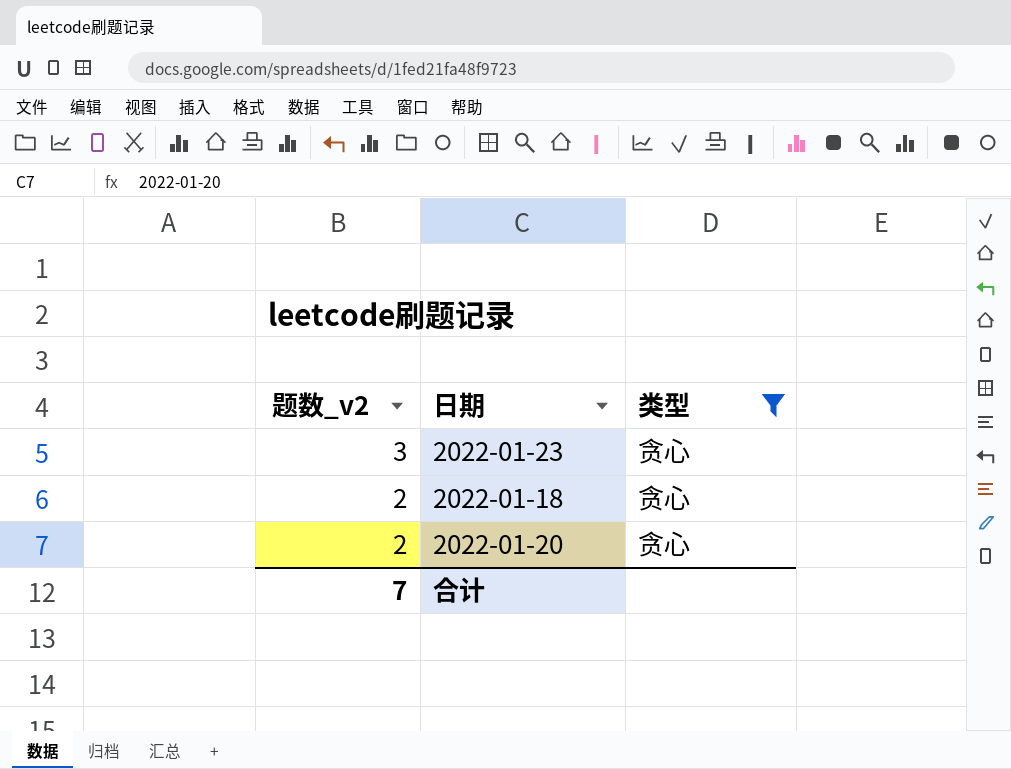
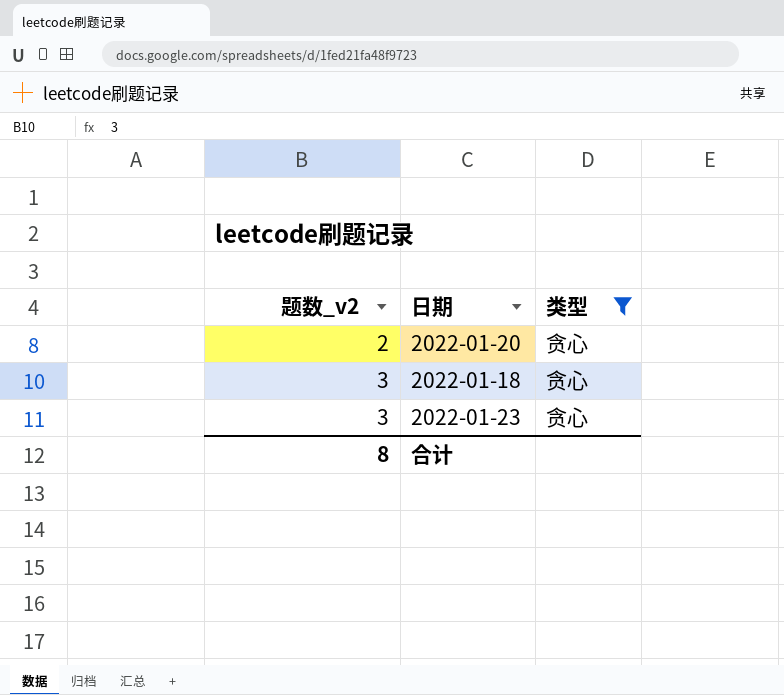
row order: 题数_v2 descending -> 题数_v2 ascending
2022-01-18 | 题数_v2: 2 -> 3
合计 | 题数_v2: 7 -> 8

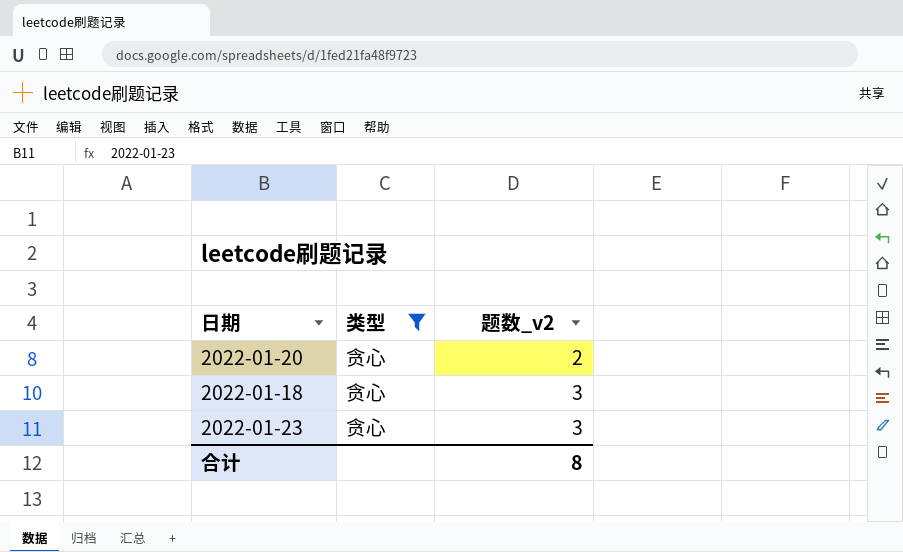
column 题数_v2 | position: 1 -> 3

